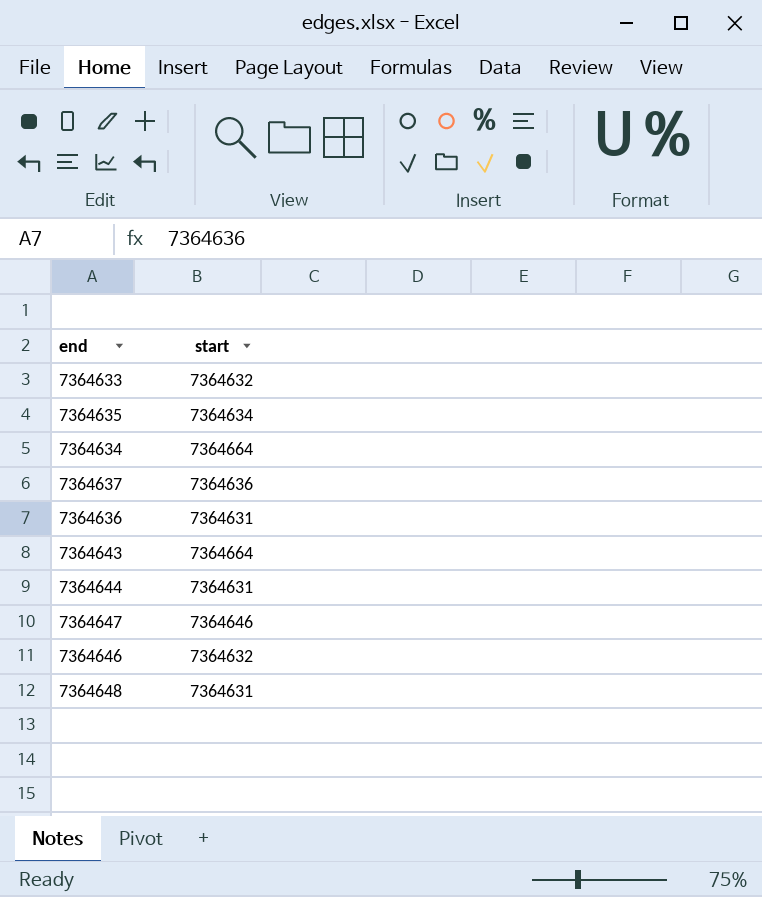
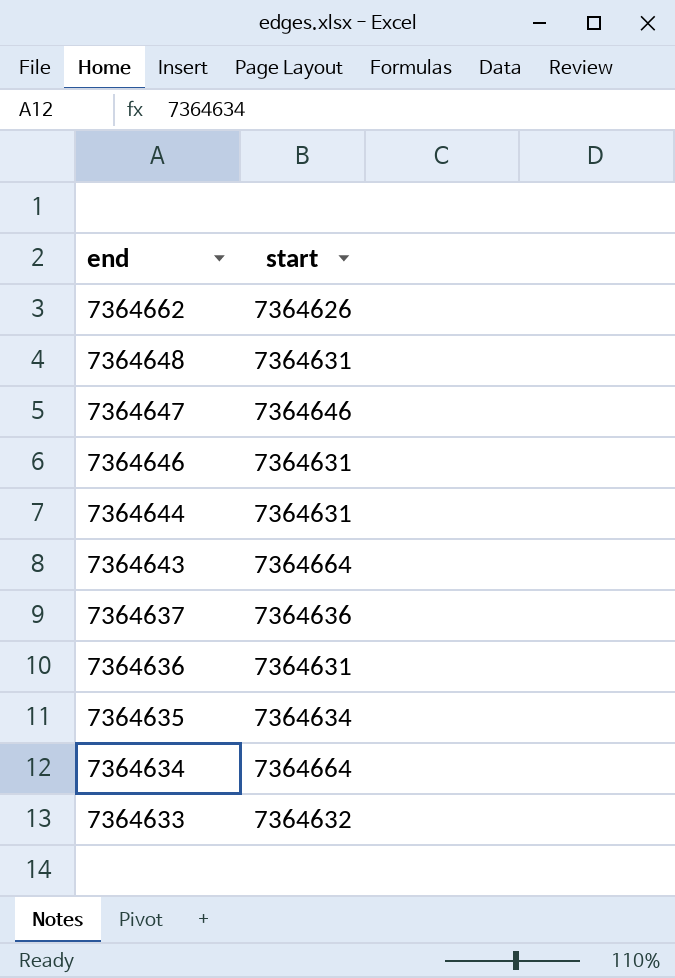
row order: none -> end descending
row 7364662: none -> 7364626
7364646 | start: 7364632 -> 7364631

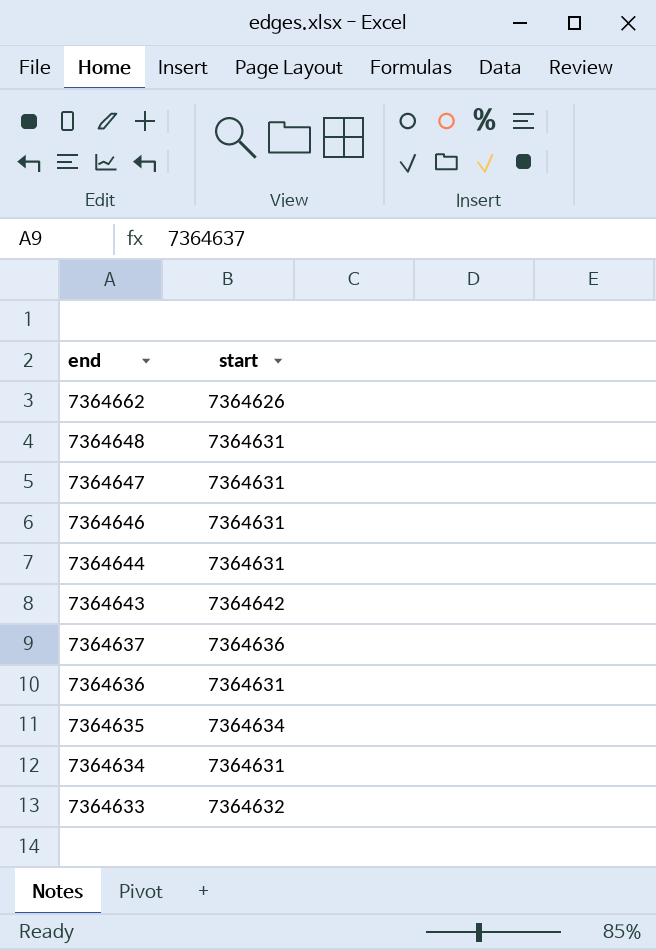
7364647 | start: 7364646 -> 7364631
7364643 | start: 7364664 -> 7364642
7364634 | start: 7364664 -> 7364631

